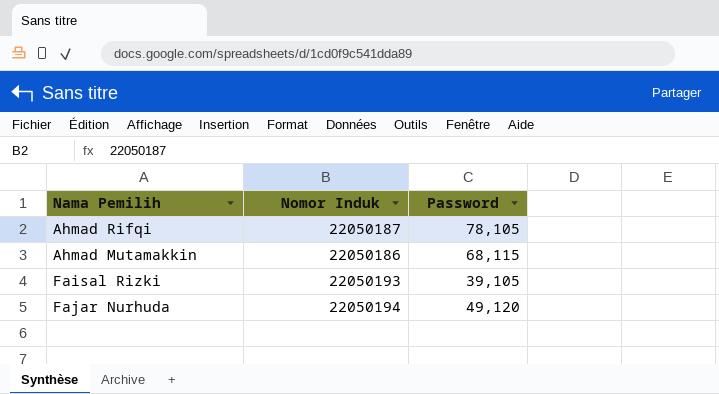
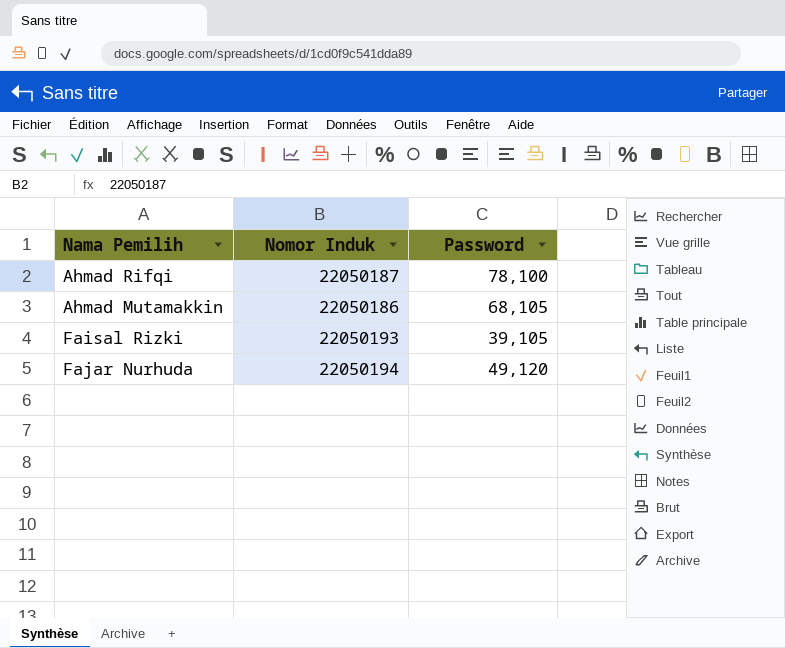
Ahmad Rifqi | Password: 78,105 -> 78,100
Ahmad Mutamakkin | Password: 68,115 -> 68,105

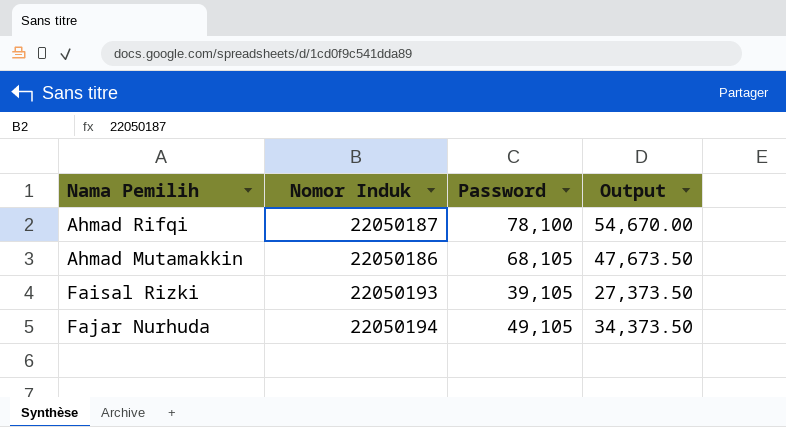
column Output | formula: none -> [Password] * 0.7
Fajar Nurhuda | Password: 49,120 -> 49,105

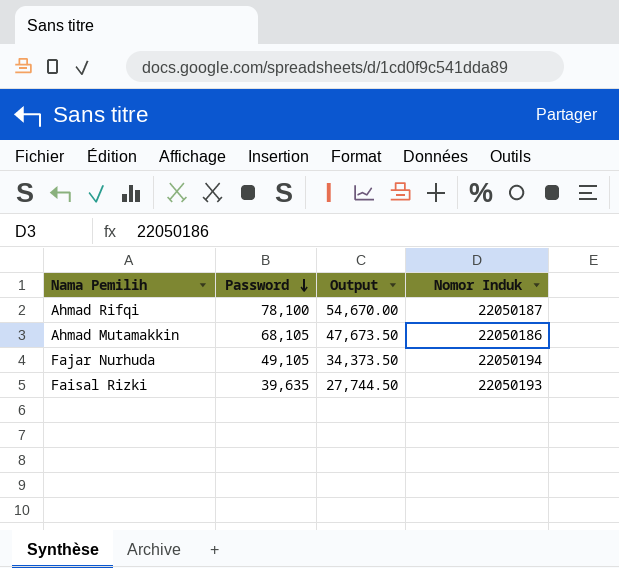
row order: none -> Password descending
column Nomor Induk | position: 2 -> 4
Faisal Rizki | Password: 39,105 -> 39,635
Faisal Rizki | Output: 27,373.50 -> 27,744.50

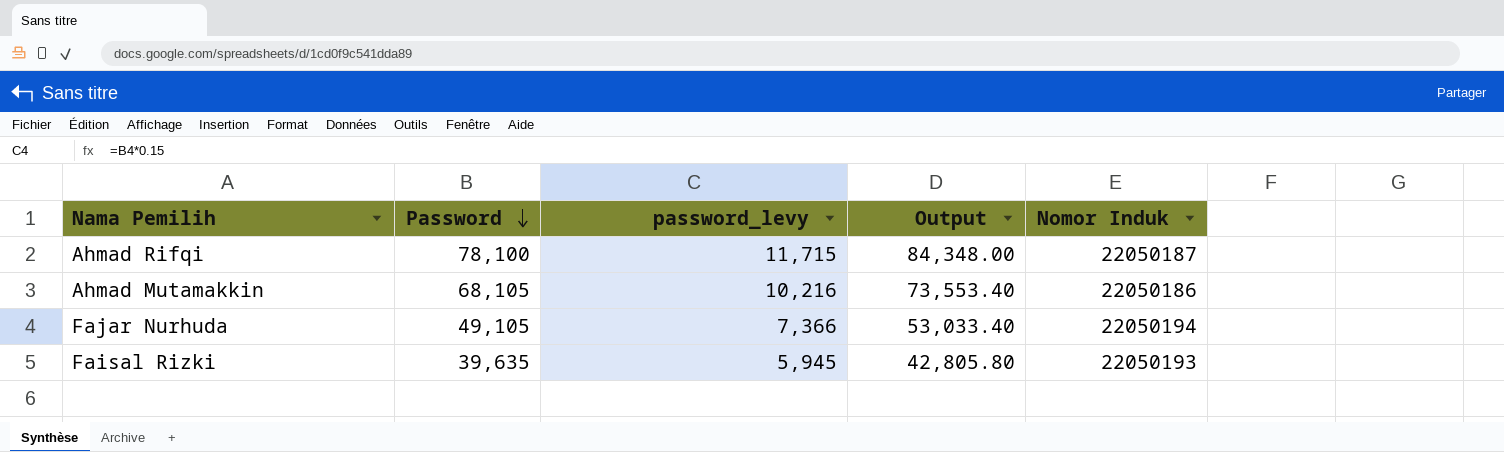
column password_levy | formula: none -> [Password] * 0.15
column Output | formula: [Password] * 0.7 -> [Password] * 1.08

